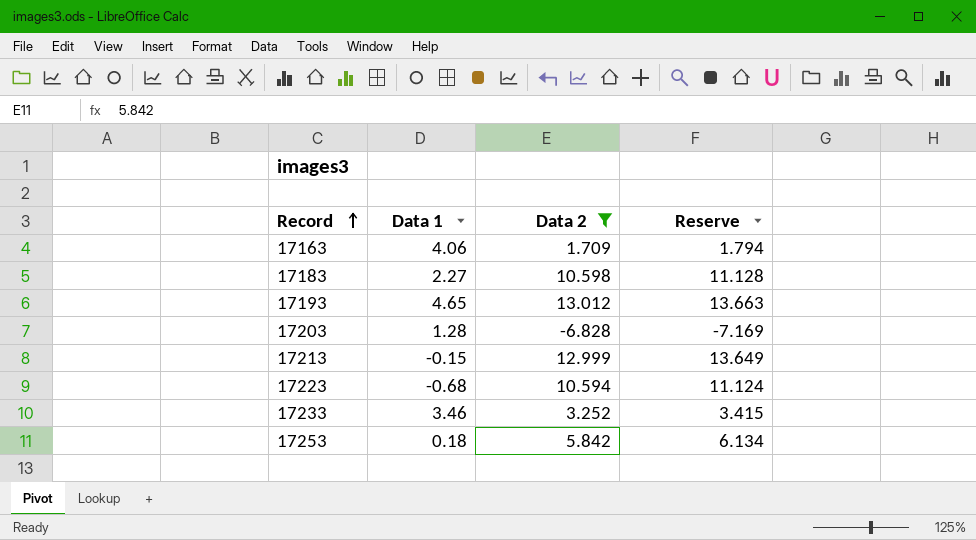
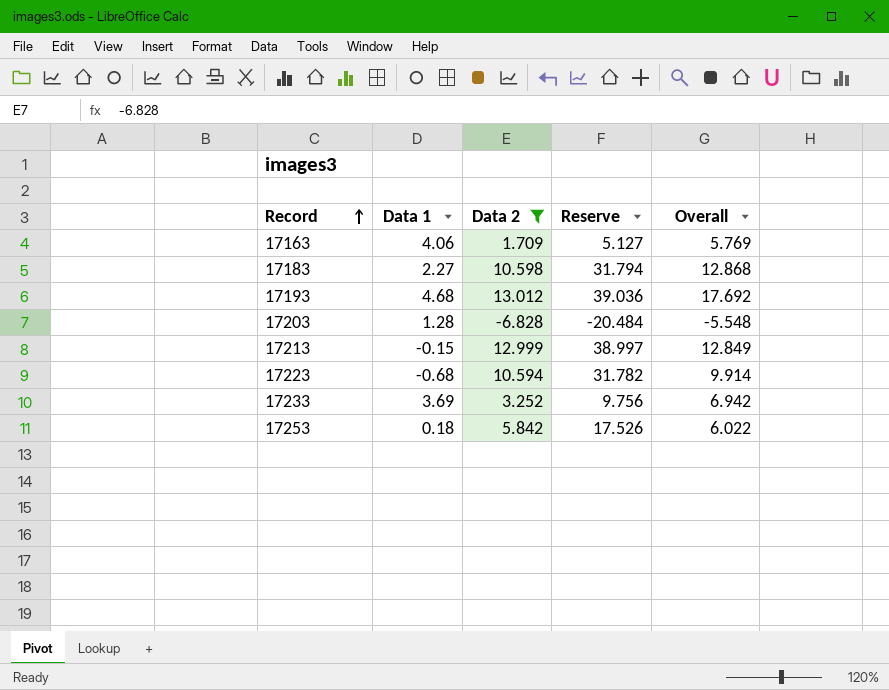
column Reserve | formula: [Data 2] * 1.05 -> [Data 2] * 3
column Overall | formula: none -> [Data 1] + [Data 2]
17193 | Data 1: 4.65 -> 4.68
17233 | Data 1: 3.46 -> 3.69

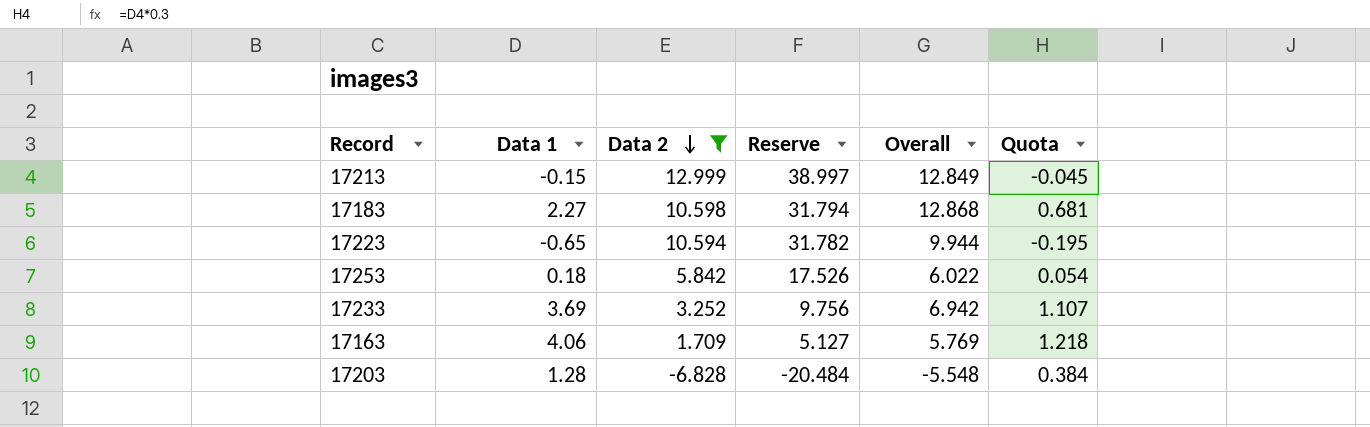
row order: Record ascending -> Data 2 descending
column Quota | formula: none -> [Data 1] * 0.3
row 17193: 4.68 | 13.012 | 39.036 | 17.692 -> none
17223 | Data 1: -0.68 -> -0.65
17223 | Overall: 9.914 -> 9.944

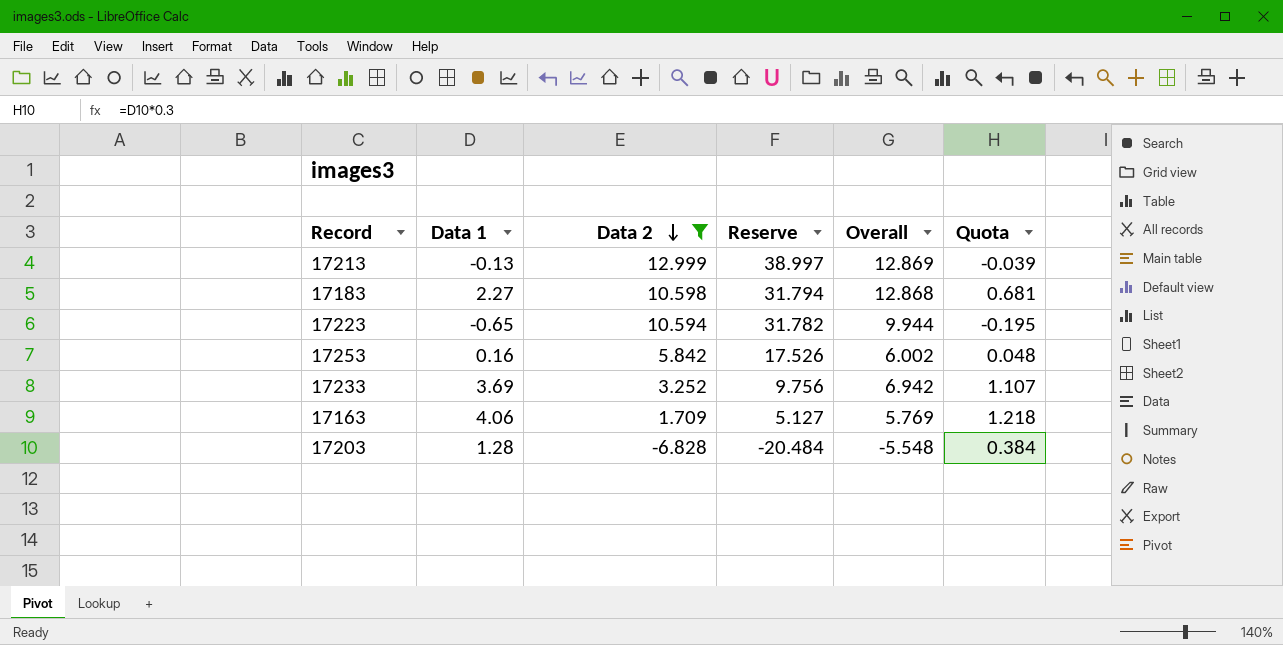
17213 | Data 1: -0.15 -> -0.13
17213 | Overall: 12.849 -> 12.869
17213 | Quota: -0.045 -> -0.039
17253 | Data 1: 0.18 -> 0.16
17253 | Overall: 6.022 -> 6.002
17253 | Quota: 0.054 -> 0.048

